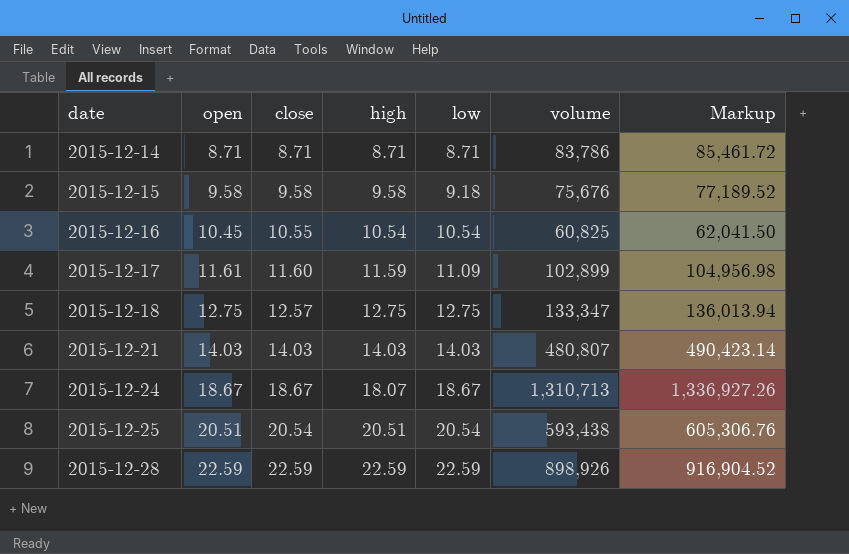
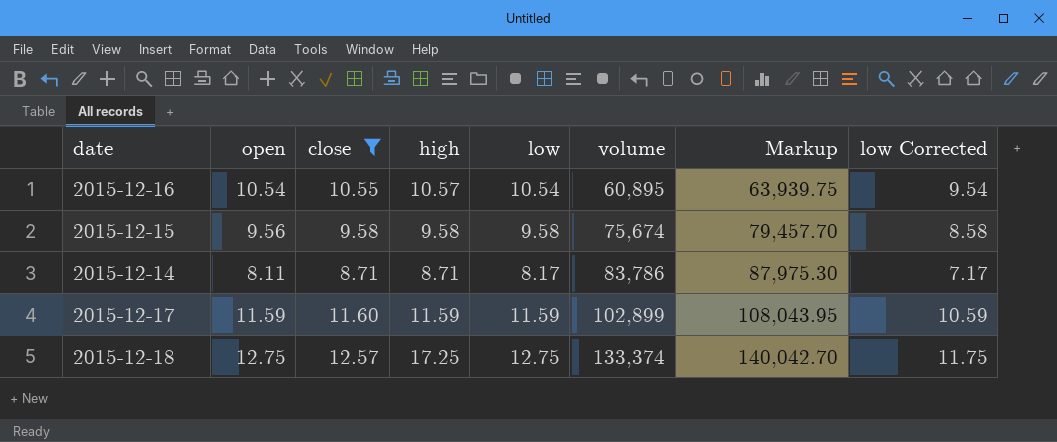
filter: none -> close <= 12.57
row order: date ascending -> volume ascending
column Markup | formula: [volume] * 1.02 -> [volume] * 1.05
column low Corrected | formula: none -> [low] - 1
2015-12-16 | open: 10.45 -> 10.54
2015-12-16 | high: 10.54 -> 10.57
2015-12-16 | volume: 60,825 -> 60,895
2015-12-15 | open: 9.58 -> 9.56
2015-12-15 | low: 9.18 -> 9.58
2015-12-15 | volume: 75,676 -> 75,674
2015-12-14 | open: 8.71 -> 8.11
2015-12-14 | low: 8.71 -> 8.17
2015-12-17 | open: 11.61 -> 11.59
2015-12-17 | low: 11.09 -> 11.59
2015-12-18 | high: 12.75 -> 17.25
2015-12-18 | volume: 133,347 -> 133,374

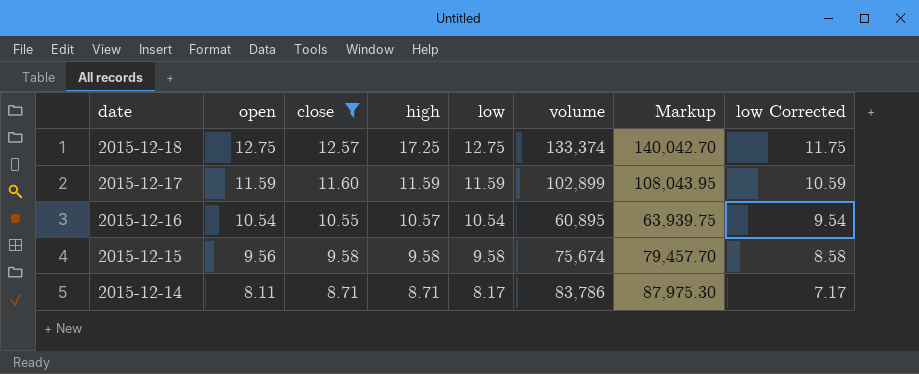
row order: volume ascending -> date descending

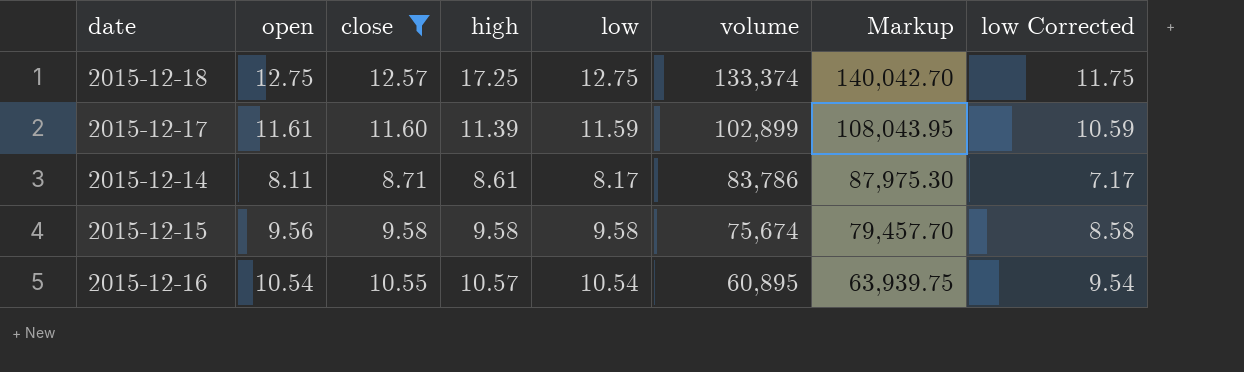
row order: date descending -> volume descending
2015-12-17 | open: 11.59 -> 11.61
2015-12-17 | high: 11.59 -> 11.39
2015-12-14 | high: 8.71 -> 8.61

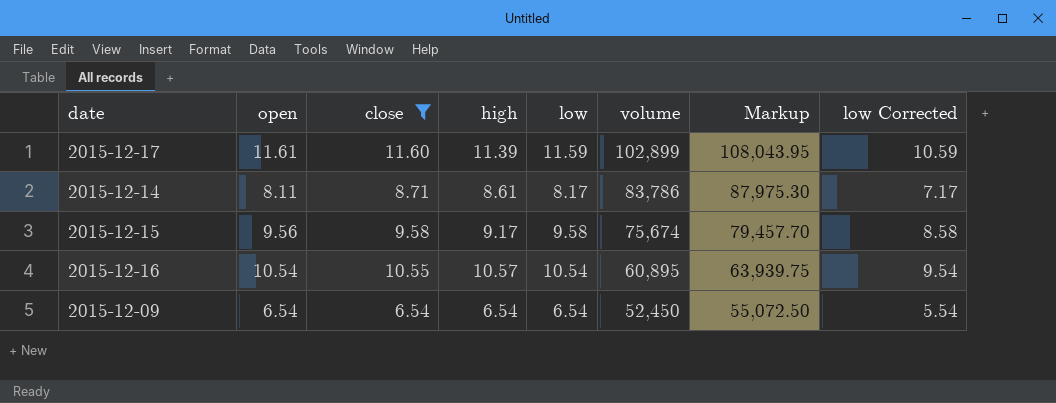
row 2015-12-18: 12.75 | 12.57 | 17.25 | 12.75 | 133,374 | 140,042.70 | 11.75 -> none
2015-12-15 | high: 9.58 -> 9.17
row 2015-12-09: none -> 6.54 | 6.54 | 6.54 | 6.54 | 52,450 | 55,072.50 | 5.54

